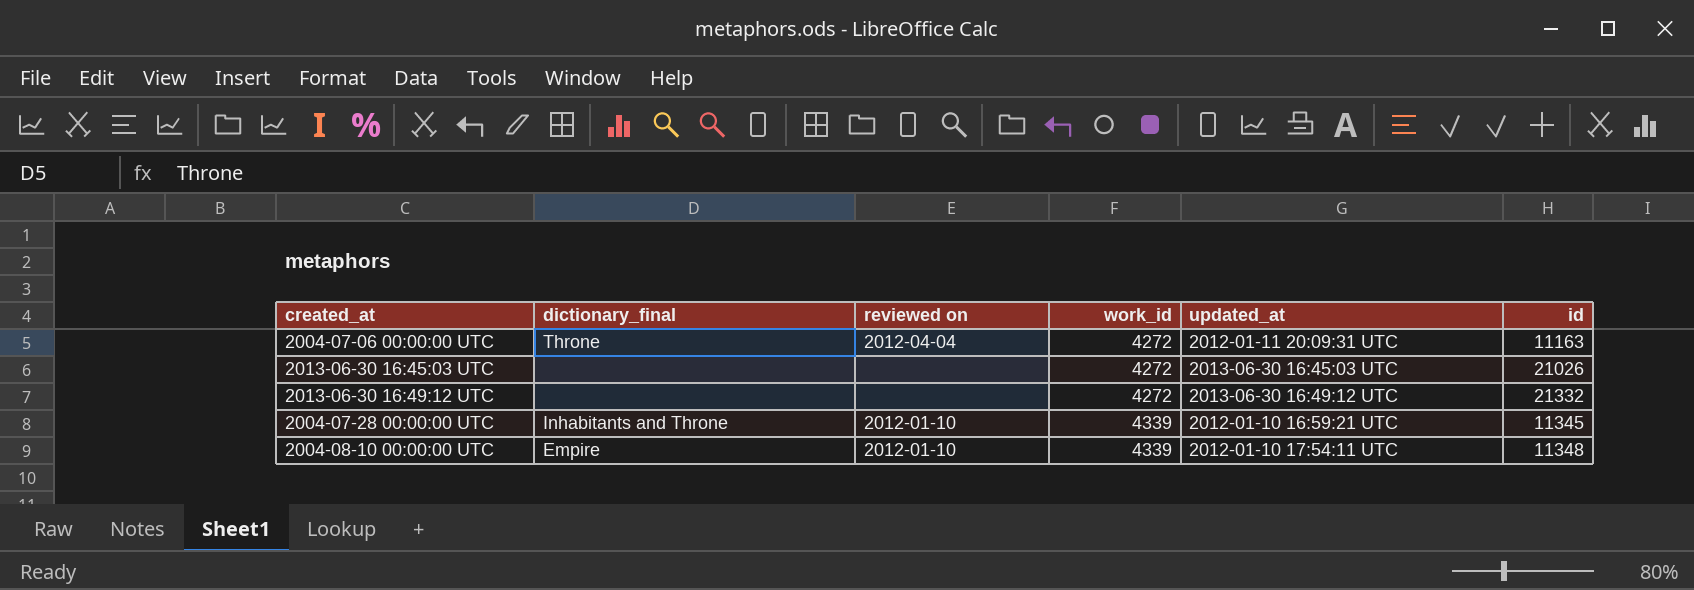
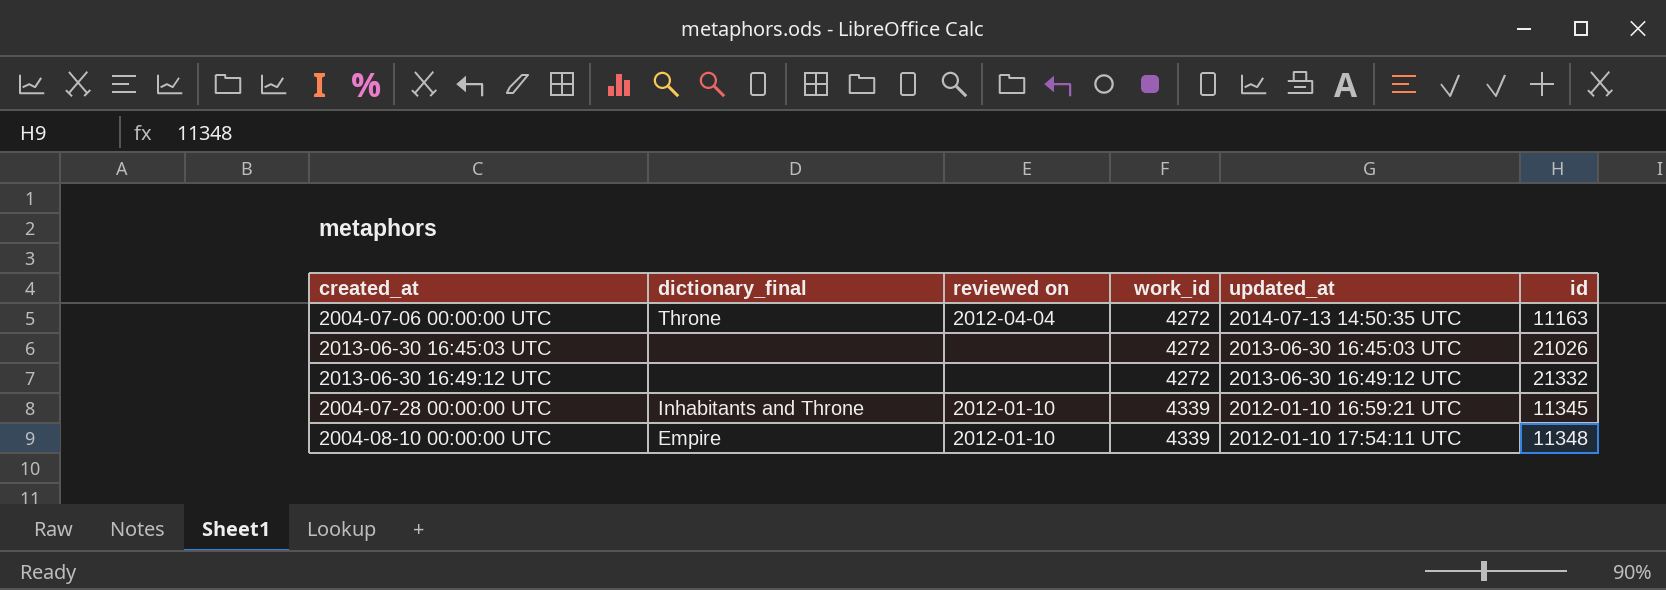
2004-07-06 00:00:00 UTC | updated_at: 2012-01-11 20:09:31 UTC -> 2014-07-13 14:50:35 UTC

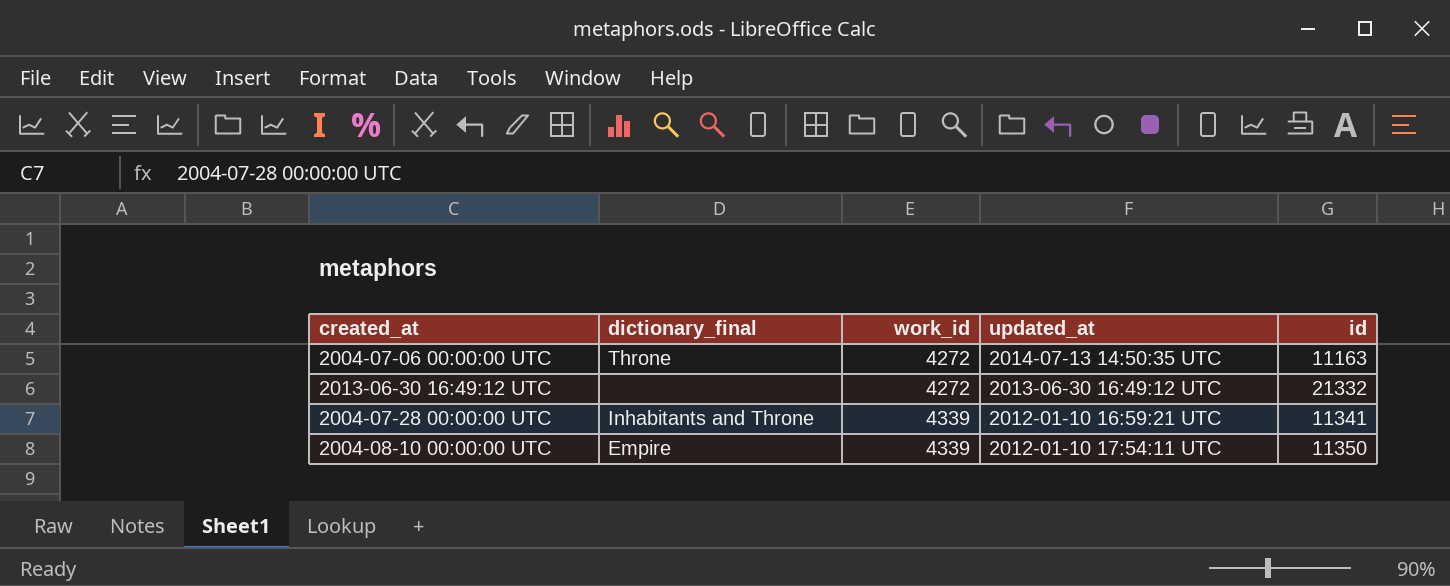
column reviewed on | position: 3 -> none
row 2013-06-30 16:45:03 UTC: none | none | 4272 | 2013-06-30 16:45:03 UTC | 21026 -> none
2004-07-28 00:00:00 UTC | id: 11345 -> 11341
2004-08-10 00:00:00 UTC | id: 11348 -> 11350

